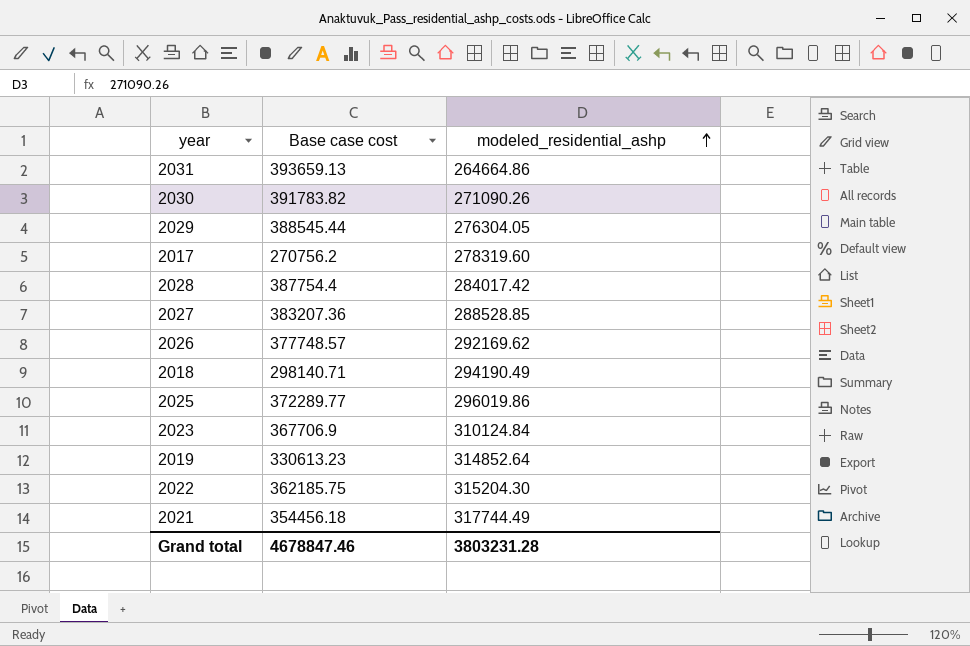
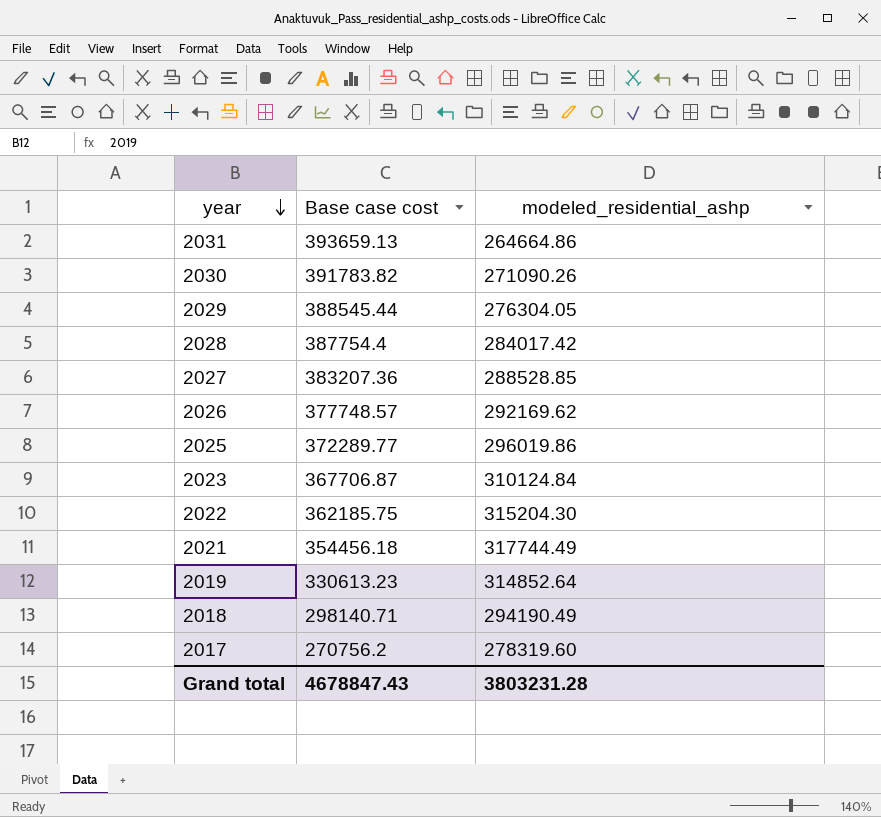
row order: modeled_residential_ashp ascending -> year descending
2023 | Base case cost: 367706.9 -> 367706.87
Grand total | Base case cost: 4678847.46 -> 4678847.43

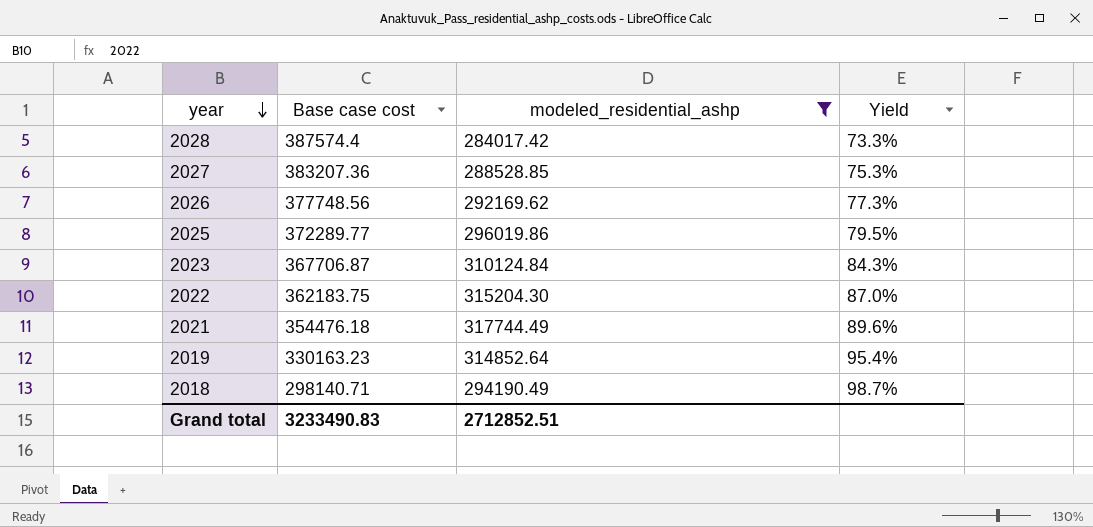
filter: none -> modeled_residential_ashp >= 284017.42
column Yield | formula: none -> [modeled_residential_ashp] / [Base case cost]
2028 | Base case cost: 387754.4 -> 387574.4
2026 | Base case cost: 377748.57 -> 377748.56
2022 | Base case cost: 362185.75 -> 362183.75
2021 | Base case cost: 354456.18 -> 354476.18
2019 | Base case cost: 330613.23 -> 330163.23
Grand total | Base case cost: 4678847.43 -> 3233490.83
Grand total | modeled_residential_ashp: 3803231.28 -> 2712852.51

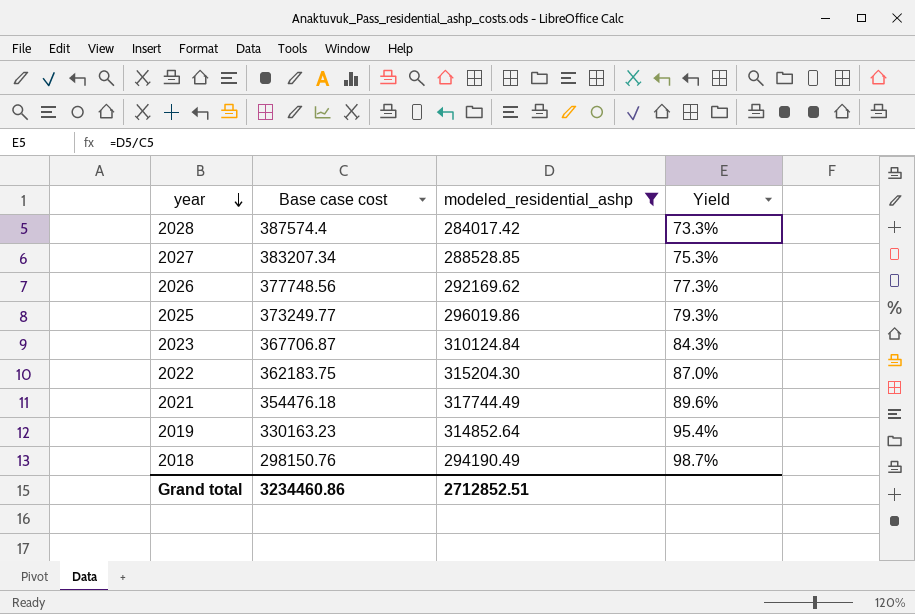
2027 | Base case cost: 383207.36 -> 383207.34
2025 | Base case cost: 372289.77 -> 373249.77
2025 | Yield: 79.5% -> 79.3%
2018 | Base case cost: 298140.71 -> 298150.76
Grand total | Base case cost: 3233490.83 -> 3234460.86

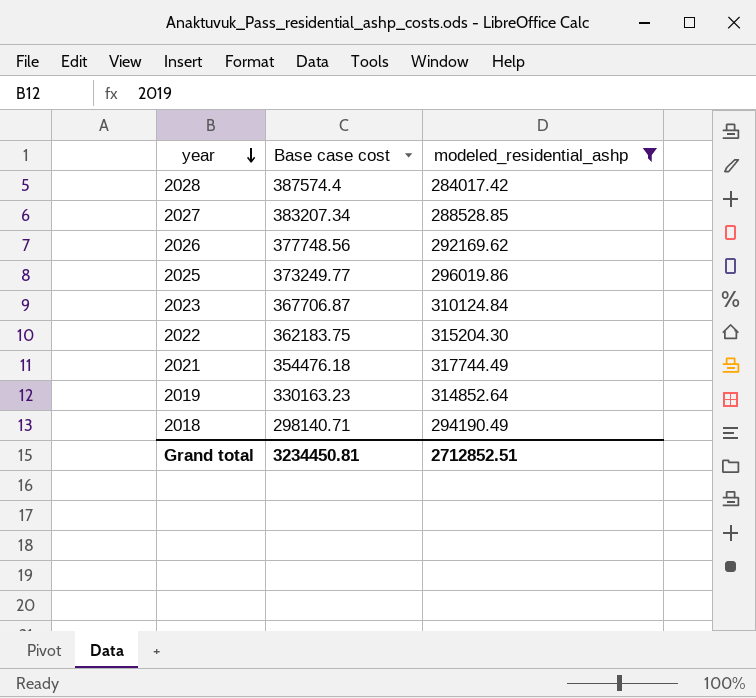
column Yield | formula: [modeled_residential_ashp] / [Base case cost] -> none
2018 | Base case cost: 298150.76 -> 298140.71
Grand total | Base case cost: 3234460.86 -> 3234450.81

